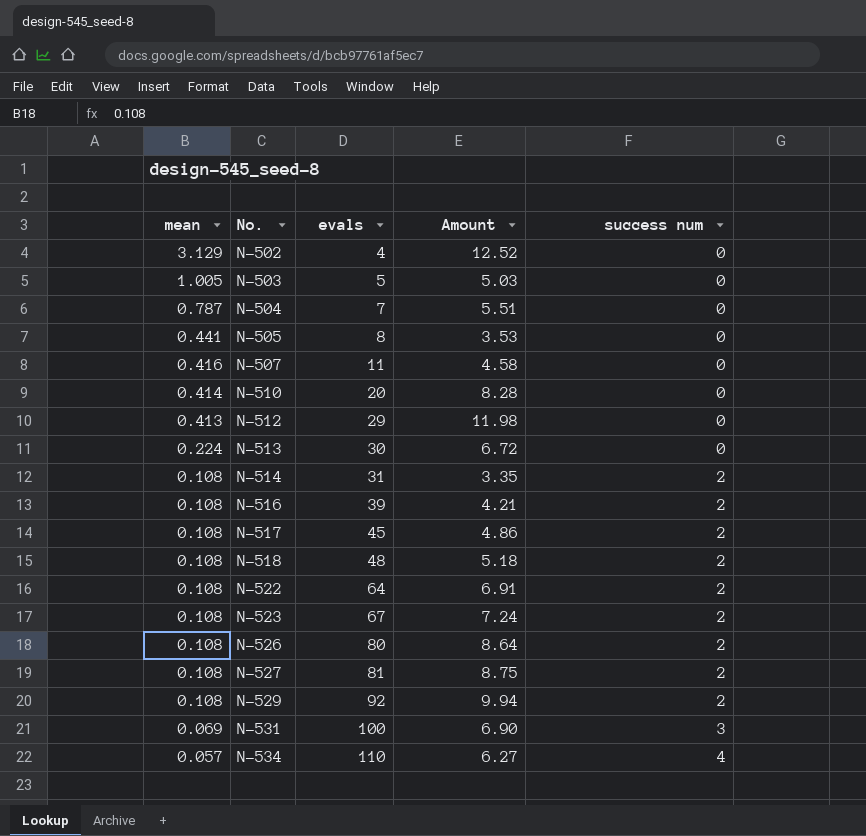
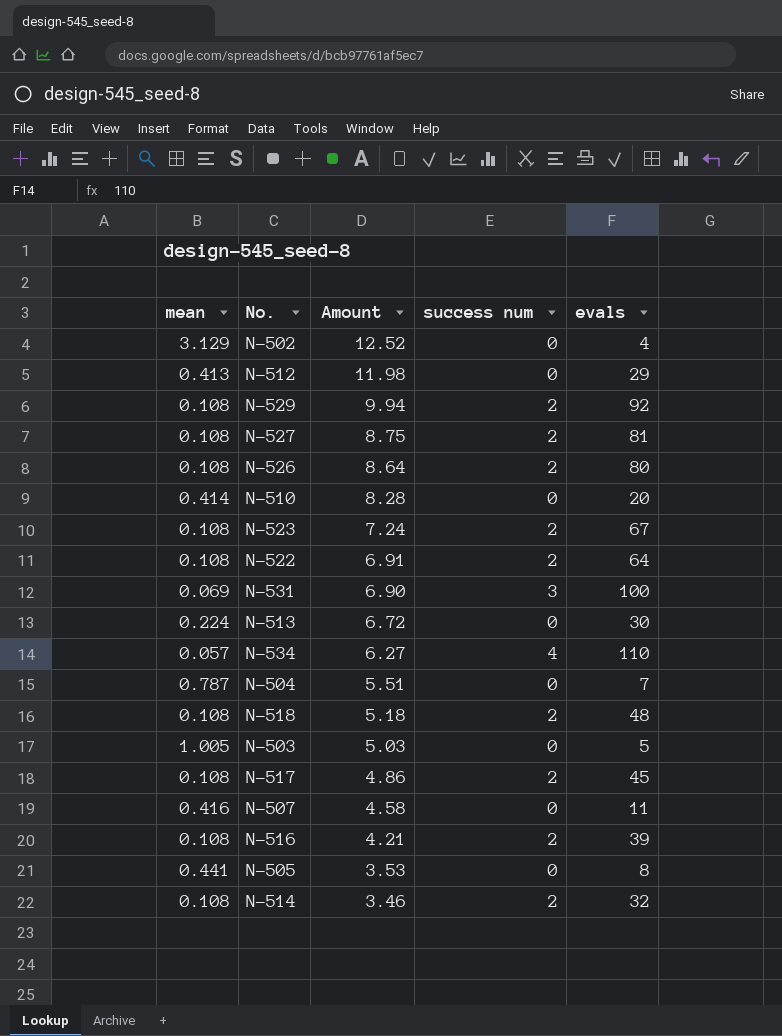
row order: mean descending -> Amount descending
column evals | position: 3 -> 5
N-514 | Amount: 3.35 -> 3.46
N-514 | evals: 31 -> 32

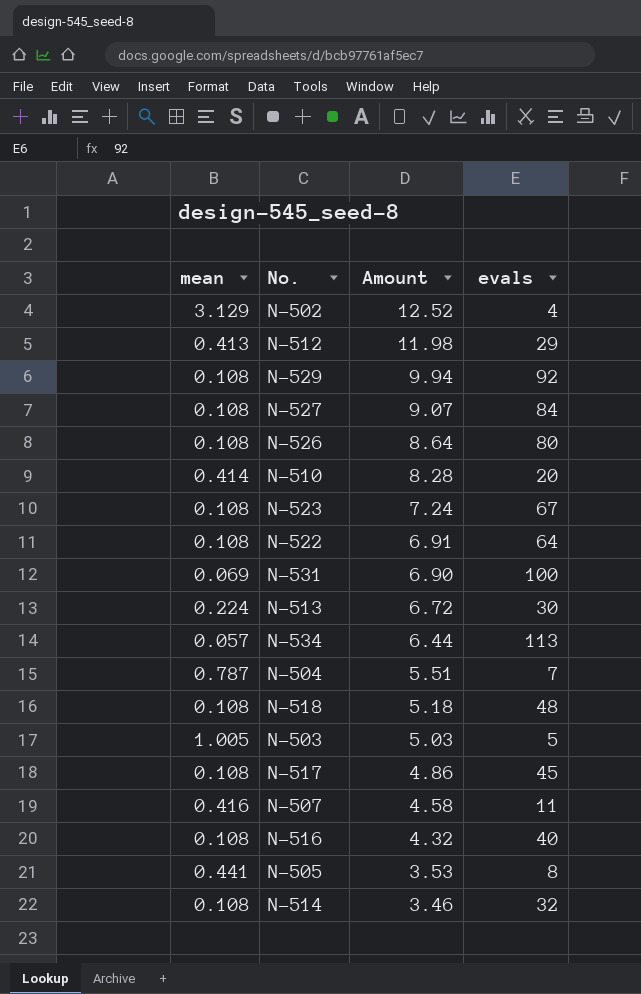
column success num | position: 4 -> none
N-527 | Amount: 8.75 -> 9.07
N-527 | evals: 81 -> 84
N-534 | Amount: 6.27 -> 6.44
N-534 | evals: 110 -> 113
N-516 | Amount: 4.21 -> 4.32
N-516 | evals: 39 -> 40

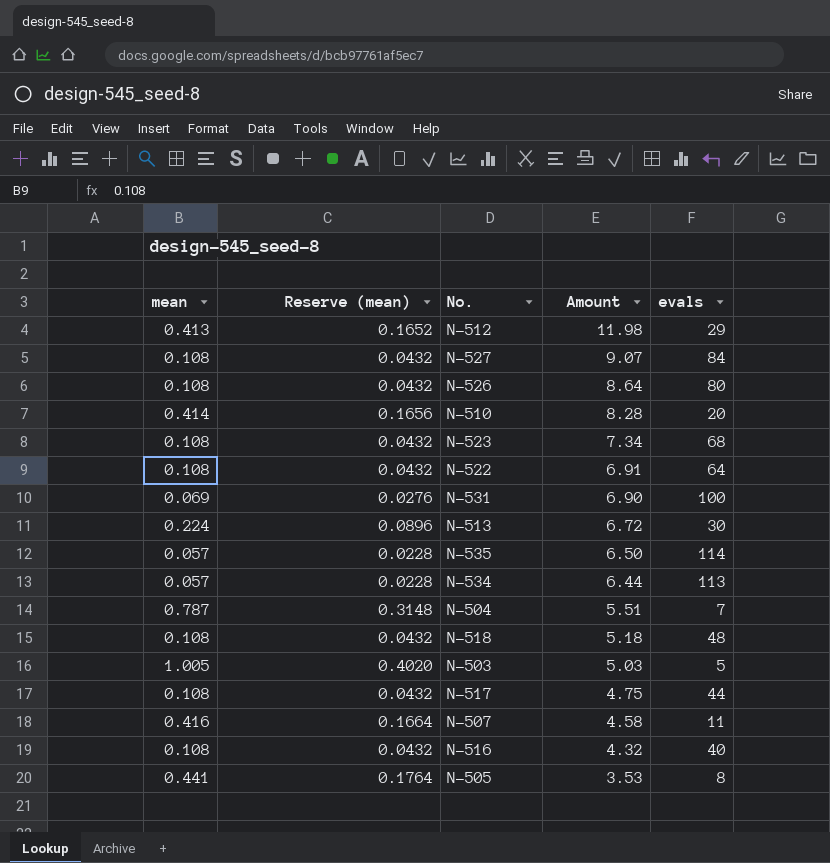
column Reserve (mean) | formula: none -> [mean] * 0.4
row N-502: 3.129 | 12.52 | 4 -> none
row N-529: 0.108 | 9.94 | 92 -> none
row N-514: 0.108 | 3.46 | 32 -> none
N-523 | Amount: 7.24 -> 7.34
N-523 | evals: 67 -> 68
row N-535: none -> 0.057 | 0.0228 | 6.50 | 114
N-517 | Amount: 4.86 -> 4.75
N-517 | evals: 45 -> 44

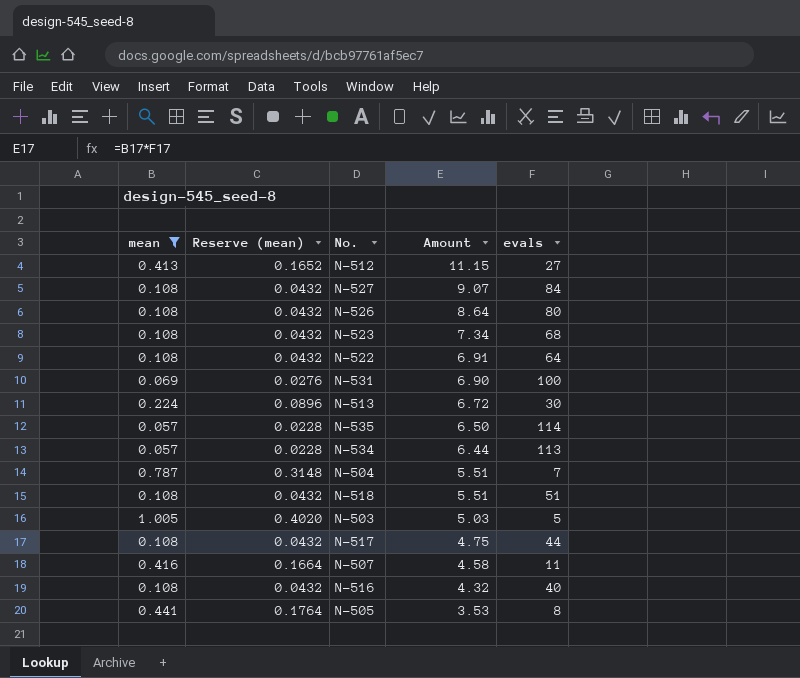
filter: none -> mean != 0.414
N-512 | Amount: 11.98 -> 11.15
N-512 | evals: 29 -> 27
N-518 | Amount: 5.18 -> 5.51
N-518 | evals: 48 -> 51

